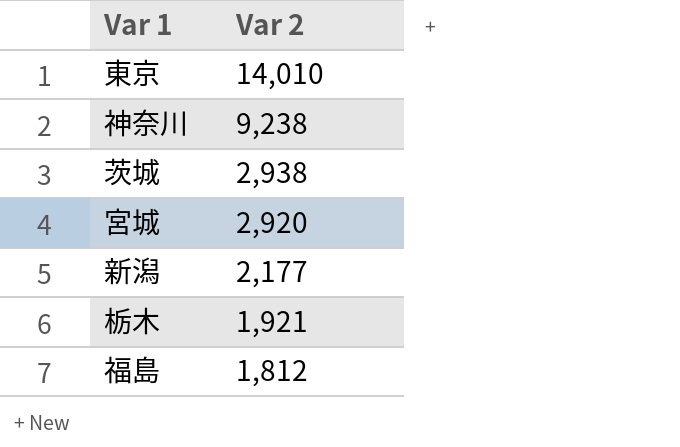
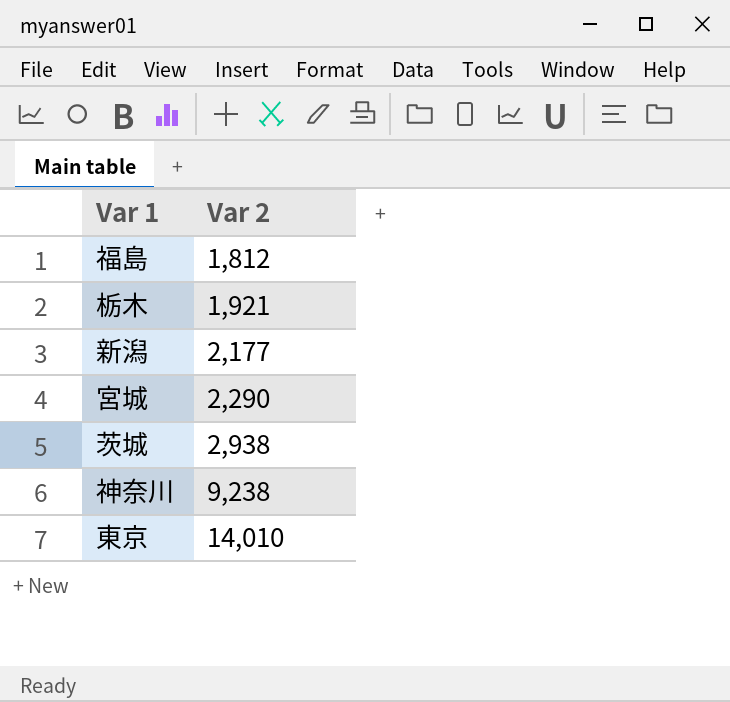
row order: Var 2 descending -> Var 2 ascending
宮城 | Var 2: 2,920 -> 2,290

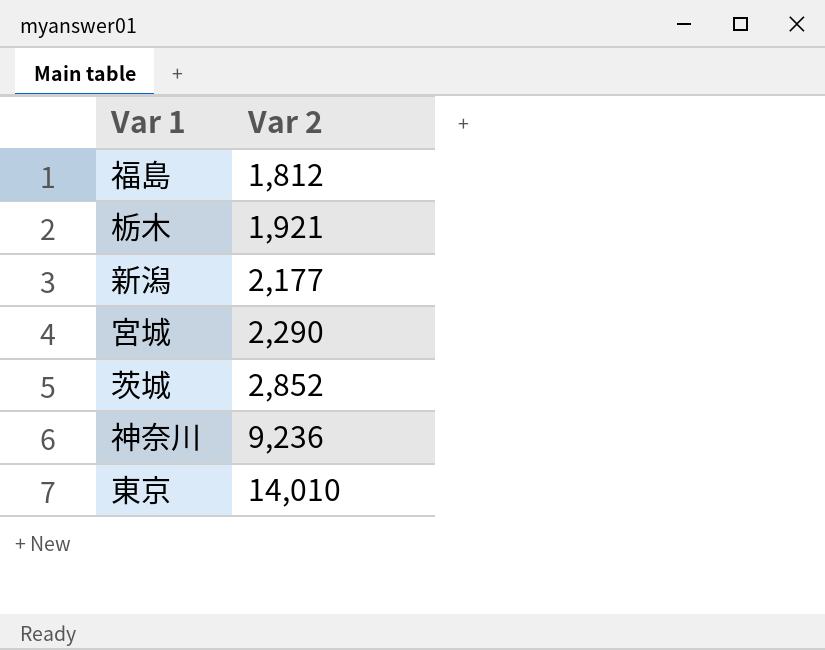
茨城 | Var 2: 2,938 -> 2,852
神奈川 | Var 2: 9,238 -> 9,236

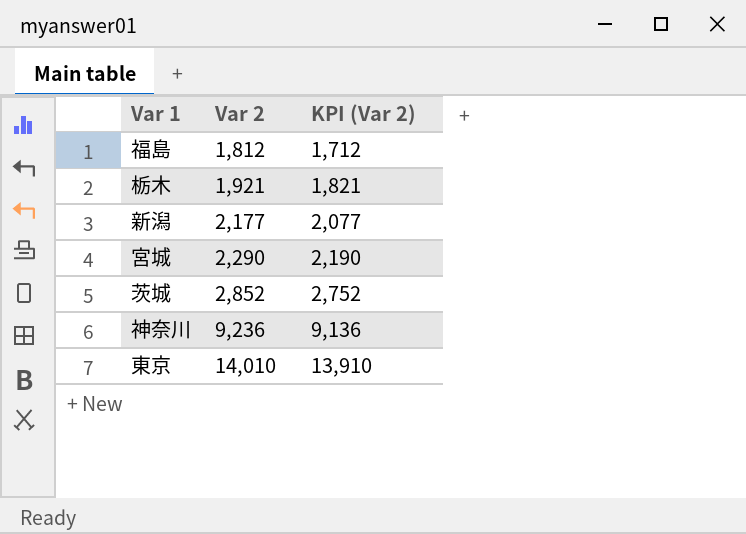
column KPI (Var 2) | formula: none -> [Var 2] - 100

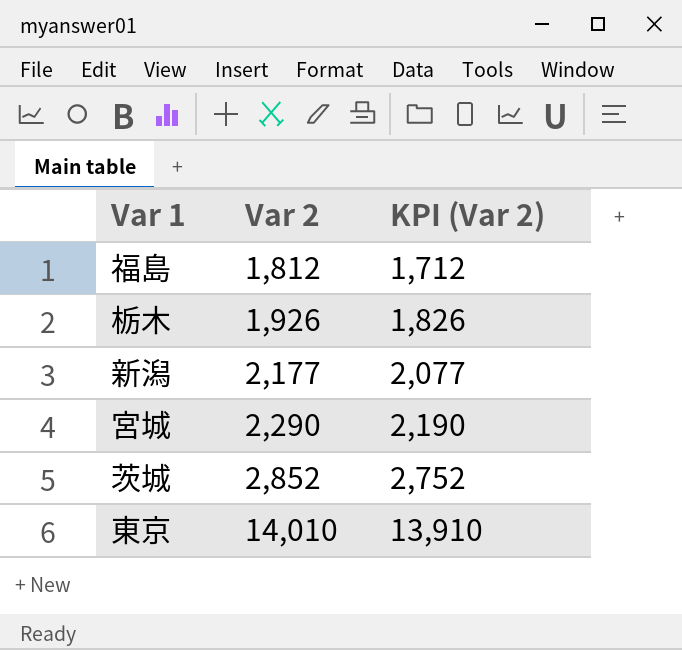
row 神奈川: 9,236 | 9,136 -> none
栃木 | Var 2: 1,921 -> 1,926
栃木 | KPI (Var 2): 1,821 -> 1,826

